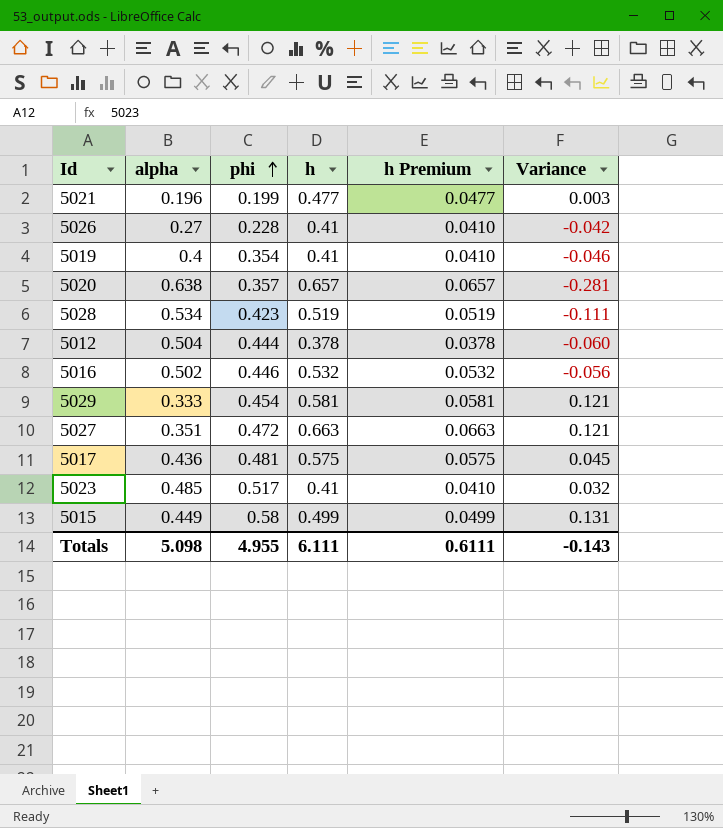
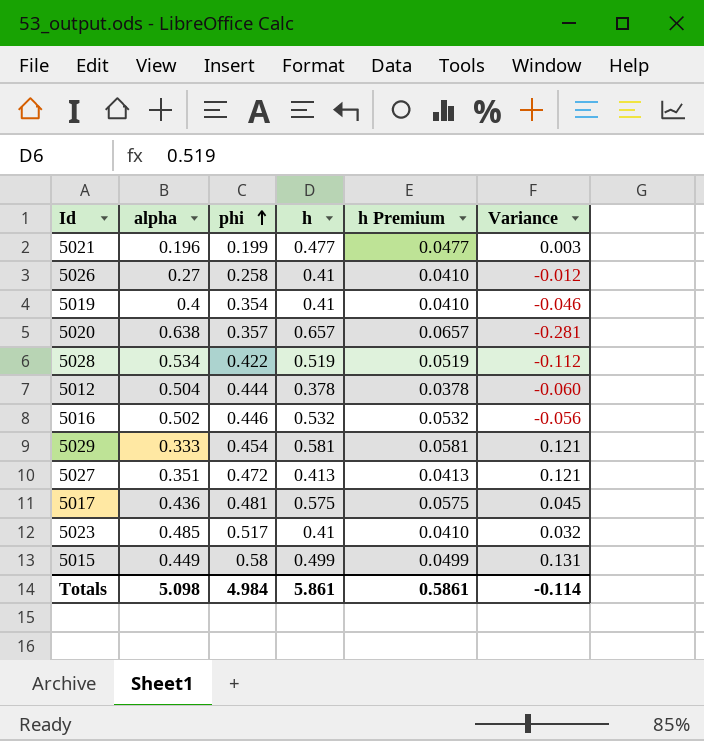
5026 | phi: 0.228 -> 0.258
5026 | Variance: -0.042 -> -0.012
5028 | phi: 0.423 -> 0.422
5028 | Variance: -0.111 -> -0.112
5027 | h: 0.663 -> 0.413
5027 | h Premium: 0.0663 -> 0.0413
Totals | phi: 4.955 -> 4.984
Totals | h: 6.111 -> 5.861
Totals | h Premium: 0.6111 -> 0.5861
Totals | Variance: -0.143 -> -0.114

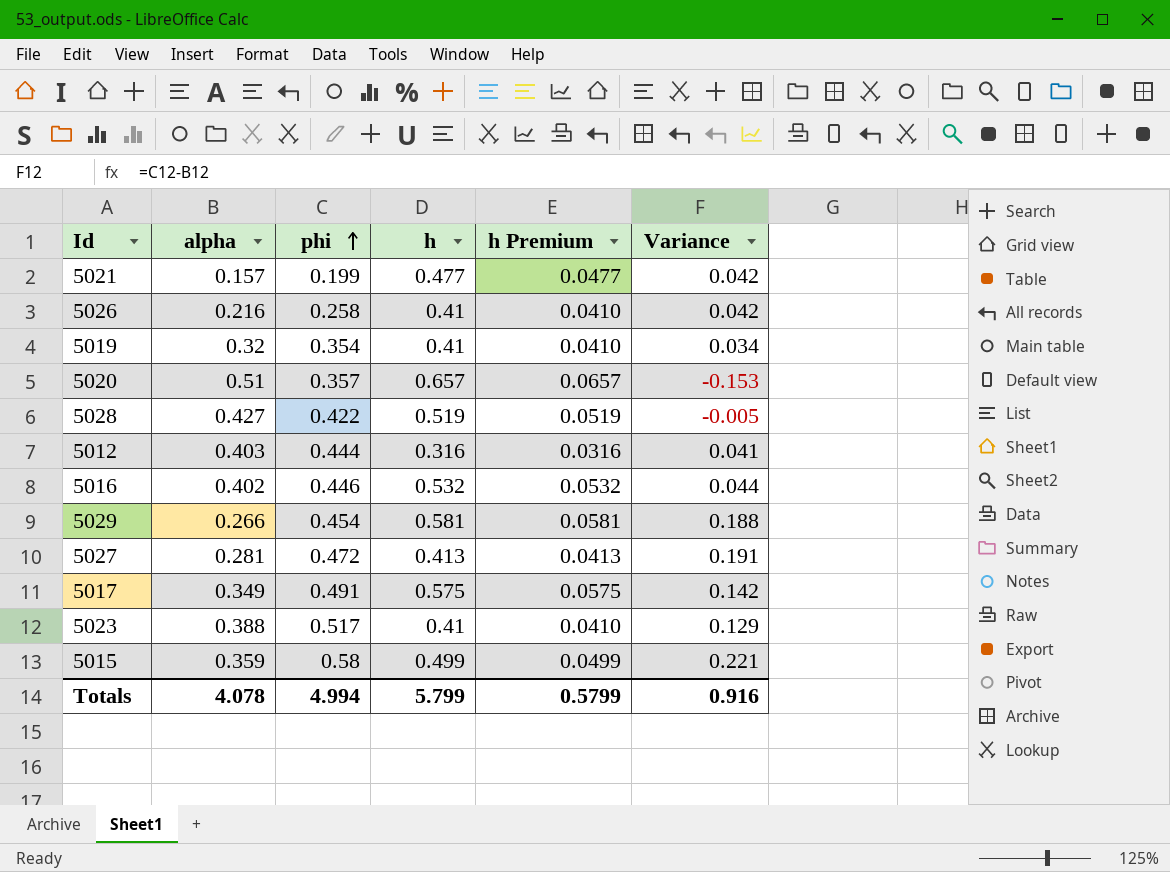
5021 | alpha: 0.196 -> 0.157
5021 | Variance: 0.003 -> 0.042
5026 | alpha: 0.27 -> 0.216
5026 | Variance: -0.012 -> 0.042
5019 | alpha: 0.4 -> 0.32
5019 | Variance: -0.046 -> 0.034
5020 | alpha: 0.638 -> 0.51
5020 | Variance: -0.281 -> -0.153
5028 | alpha: 0.534 -> 0.427
5028 | Variance: -0.112 -> -0.005
5012 | alpha: 0.504 -> 0.403
5012 | h: 0.378 -> 0.316
5012 | h Premium: 0.0378 -> 0.0316
5012 | Variance: -0.060 -> 0.041
5016 | alpha: 0.502 -> 0.402
5016 | Variance: -0.056 -> 0.044
5029 | alpha: 0.333 -> 0.266
5029 | Variance: 0.121 -> 0.188
5027 | alpha: 0.351 -> 0.281
5027 | Variance: 0.121 -> 0.191
5017 | alpha: 0.436 -> 0.349
5017 | phi: 0.481 -> 0.491
5017 | Variance: 0.045 -> 0.142
5023 | alpha: 0.485 -> 0.388
5023 | Variance: 0.032 -> 0.129
5015 | alpha: 0.449 -> 0.359
5015 | Variance: 0.131 -> 0.221
Totals | alpha: 5.098 -> 4.078
Totals | phi: 4.984 -> 4.994
Totals | h: 5.861 -> 5.799
Totals | h Premium: 0.5861 -> 0.5799
Totals | Variance: -0.114 -> 0.916

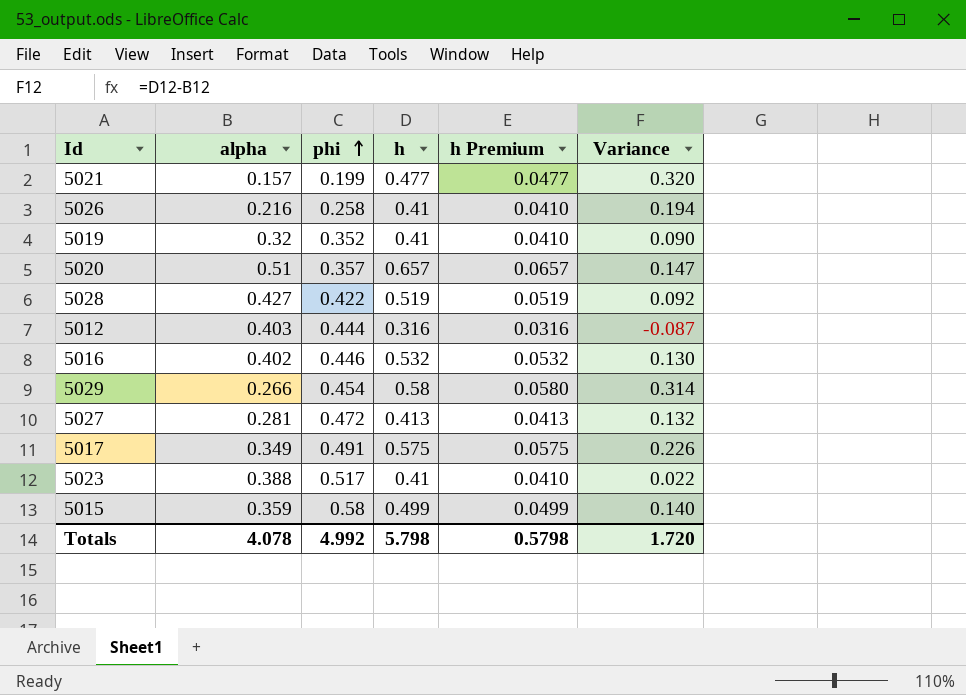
column Variance | formula: [phi] - [alpha] -> [h] - [alpha]
5019 | phi: 0.354 -> 0.352
5029 | h: 0.581 -> 0.58
5029 | h Premium: 0.0581 -> 0.0580
Totals | phi: 4.994 -> 4.992
Totals | h: 5.799 -> 5.798
Totals | h Premium: 0.5799 -> 0.5798
Totals | Variance: 0.916 -> 1.720

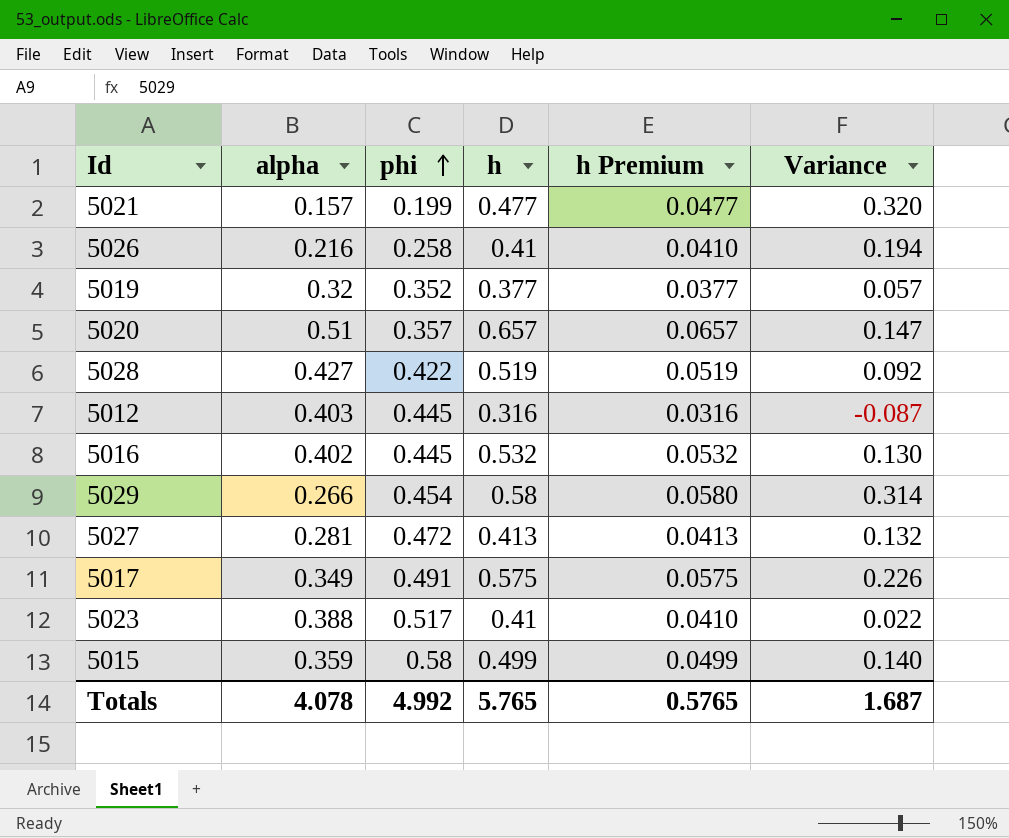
5019 | h: 0.41 -> 0.377
5019 | h Premium: 0.0410 -> 0.0377
5019 | Variance: 0.090 -> 0.057
5012 | phi: 0.444 -> 0.445
5016 | phi: 0.446 -> 0.445
Totals | h: 5.798 -> 5.765
Totals | h Premium: 0.5798 -> 0.5765
Totals | Variance: 1.720 -> 1.687

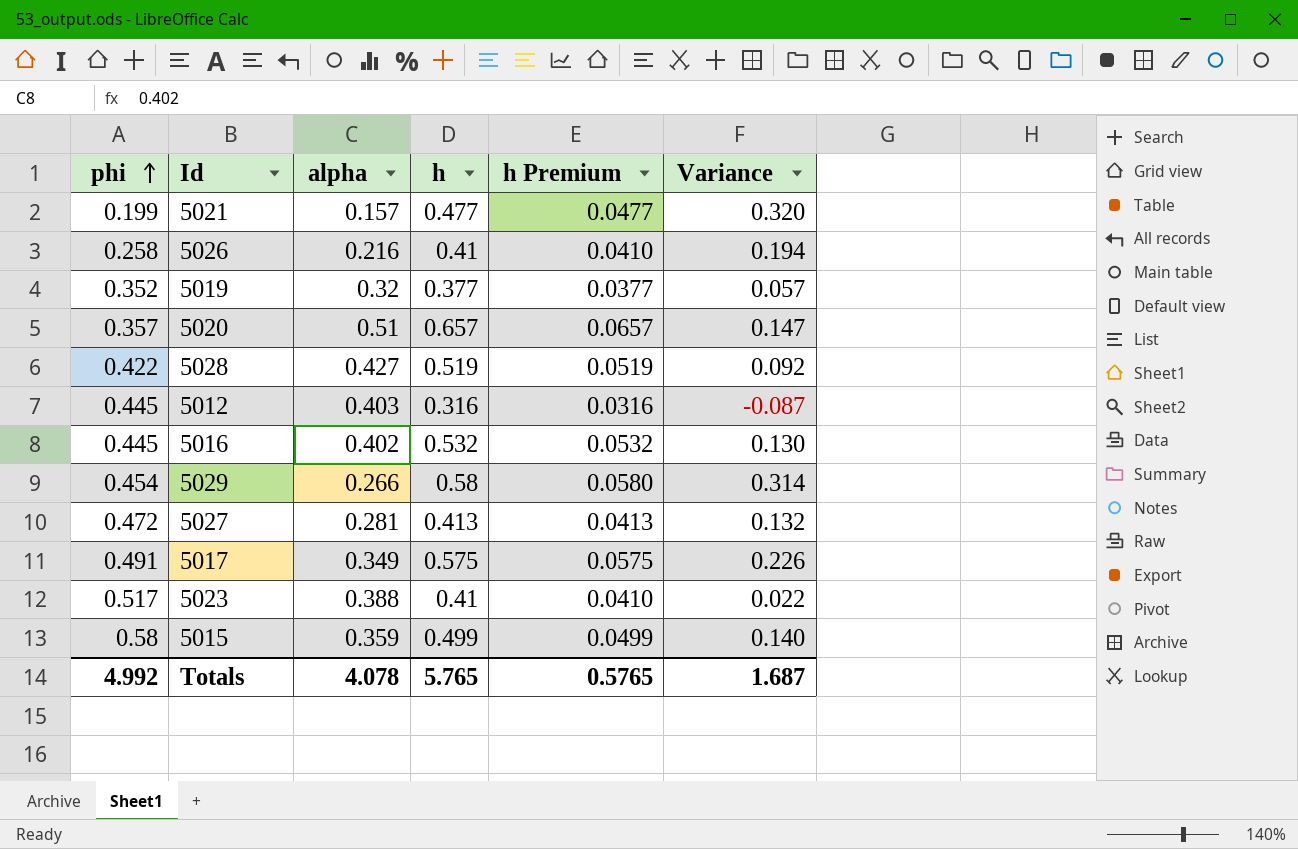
column phi | position: 3 -> 1

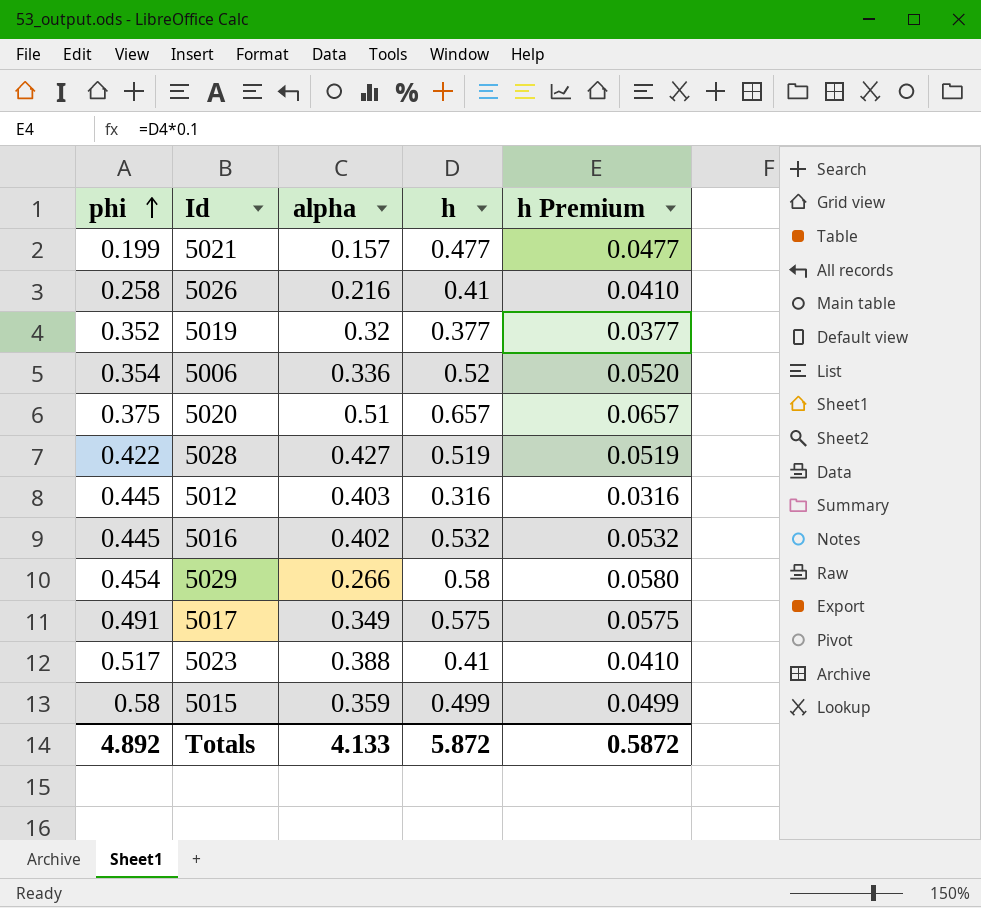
column Variance | formula: [h] - [alpha] -> none
row 5027: 0.472 | 0.281 | 0.413 | 0.0413 | 0.132 -> none
row 5006: none -> 0.354 | 0.336 | 0.52 | 0.0520
5020 | phi: 0.357 -> 0.375
Totals | phi: 4.992 -> 4.892
Totals | alpha: 4.078 -> 4.133
Totals | h: 5.765 -> 5.872
Totals | h Premium: 0.5765 -> 0.5872

